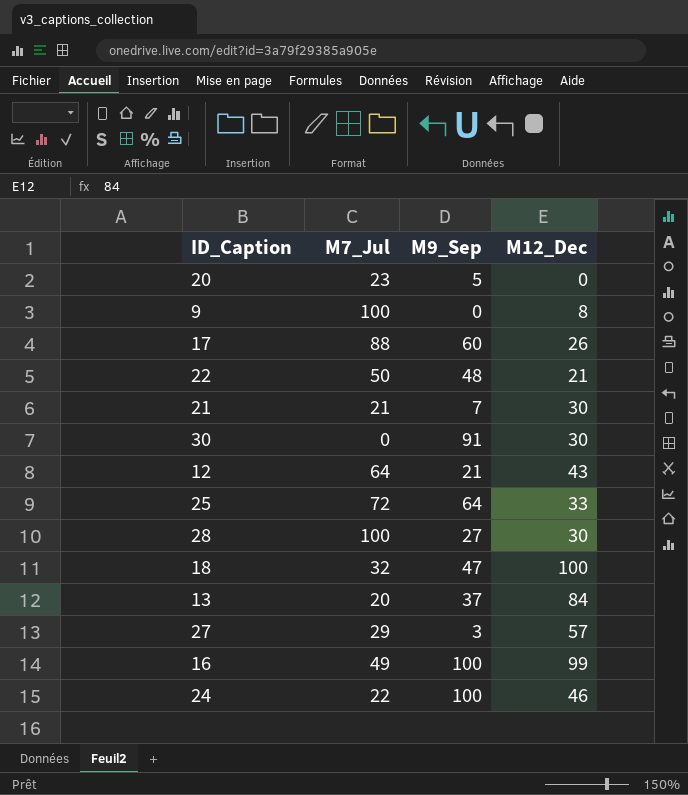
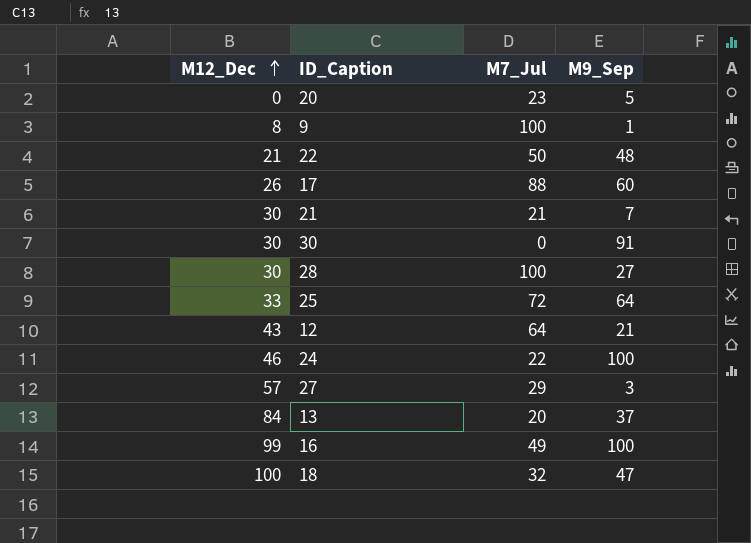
row order: none -> M12_Dec ascending
column M12_Dec | position: 4 -> 1
9 | M9_Sep: 0 -> 1

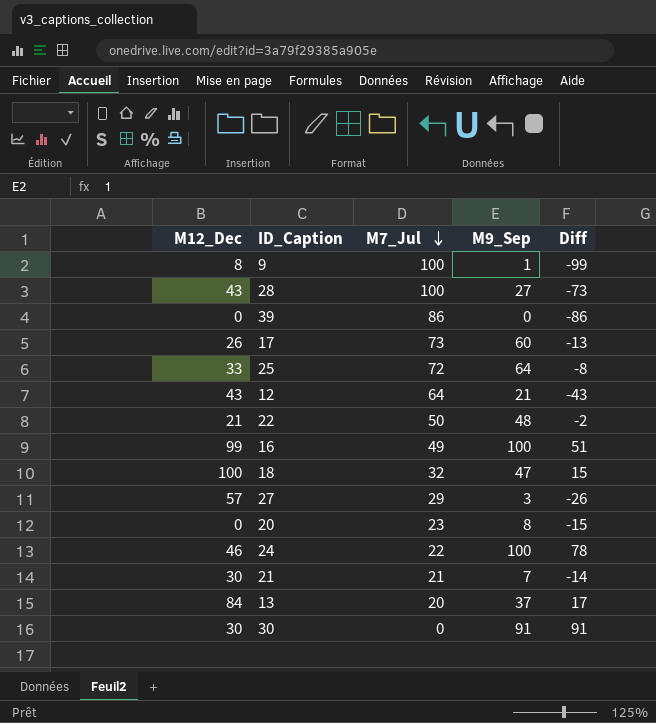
row order: M12_Dec ascending -> M7_Jul descending
column Diff | formula: none -> [M9_Sep] - [M7_Jul]
28 | M12_Dec: 30 -> 43
row 39: none -> 0 | 86 | 0 | -86
17 | M7_Jul: 88 -> 73
20 | M9_Sep: 5 -> 8

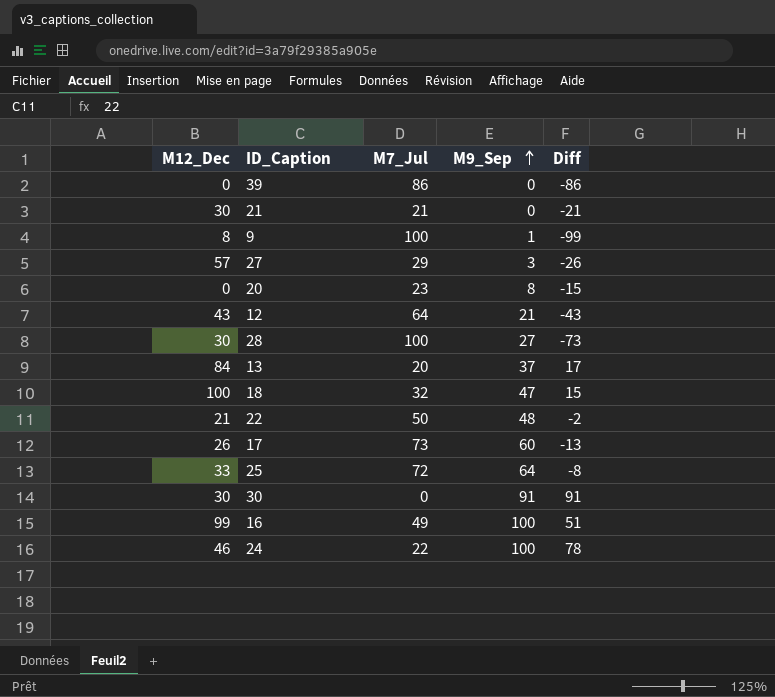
row order: M7_Jul descending -> M9_Sep ascending
21 | M9_Sep: 7 -> 0
21 | Diff: -14 -> -21
28 | M12_Dec: 43 -> 30

